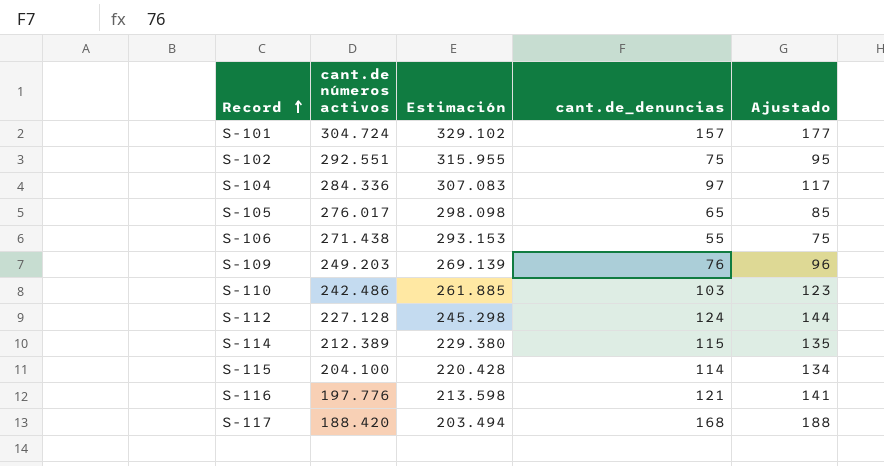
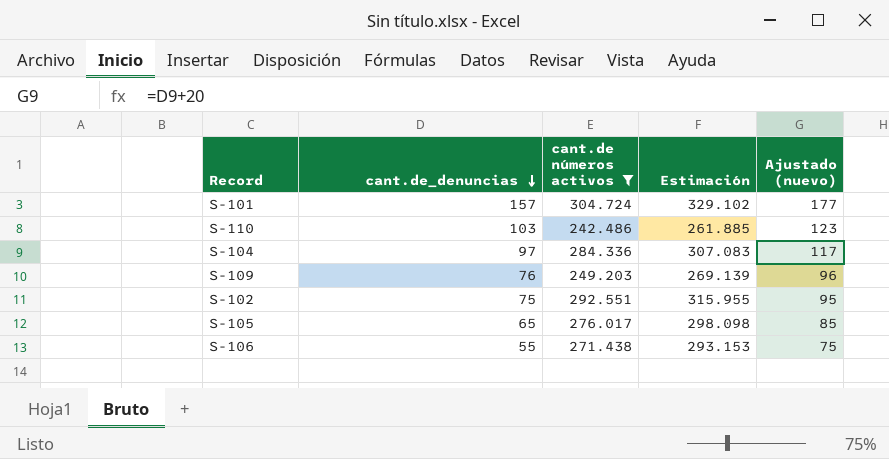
filter: none -> cant.de números activos >= 242.486
row order: Record ascending -> cant.de_denuncias descending
column cant.de_denuncias | position: 4 -> 2
column name: Ajustado -> Ajustado (nuevo)

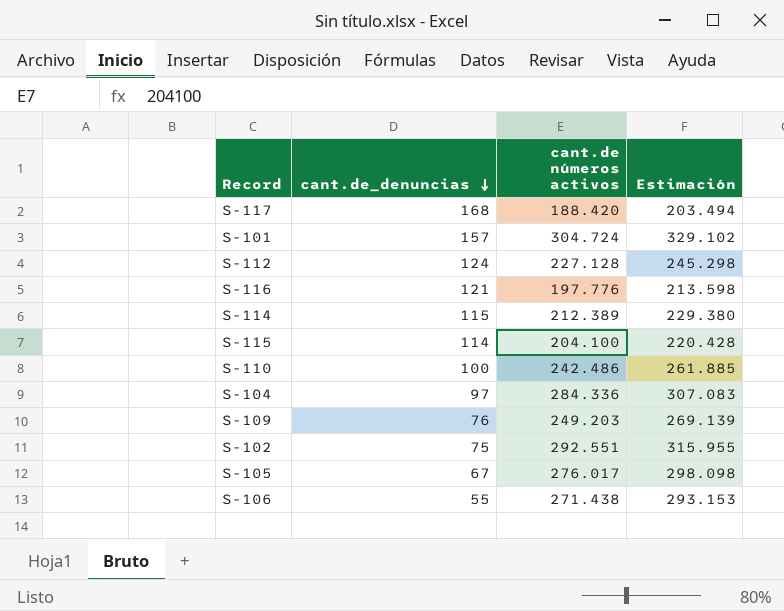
filter: cant.de números activos >= 242.486 -> none
column Ajustado (nuevo) | formula: [cant.de_denuncias] + 20 -> none
S-110 | cant.de_denuncias: 103 -> 100
S-105 | cant.de_denuncias: 65 -> 67

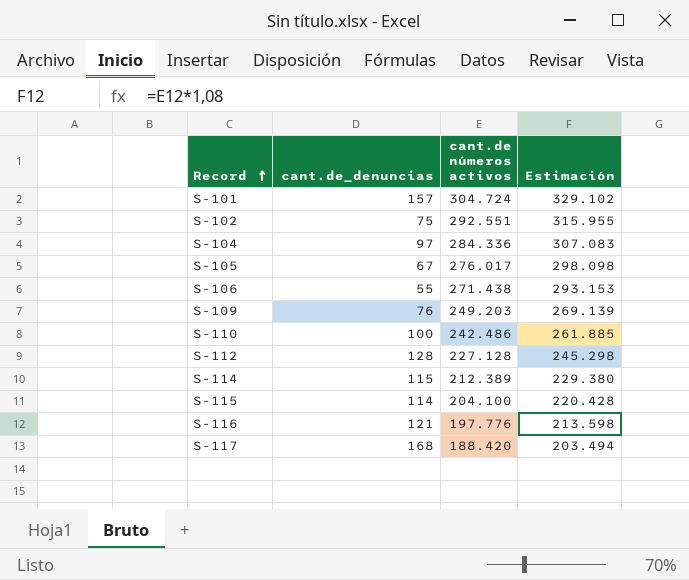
row order: cant.de_denuncias descending -> Record ascending
S-112 | cant.de_denuncias: 124 -> 128

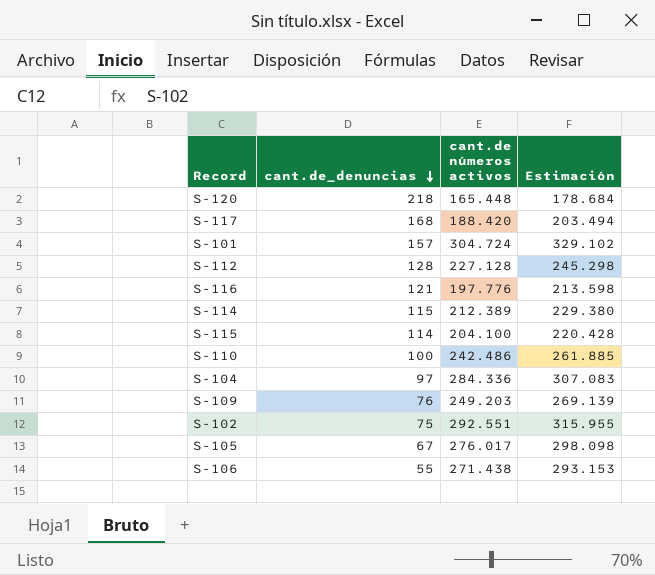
row order: Record ascending -> cant.de_denuncias descending
row S-120: none -> 218 | 165.448 | 178.684

